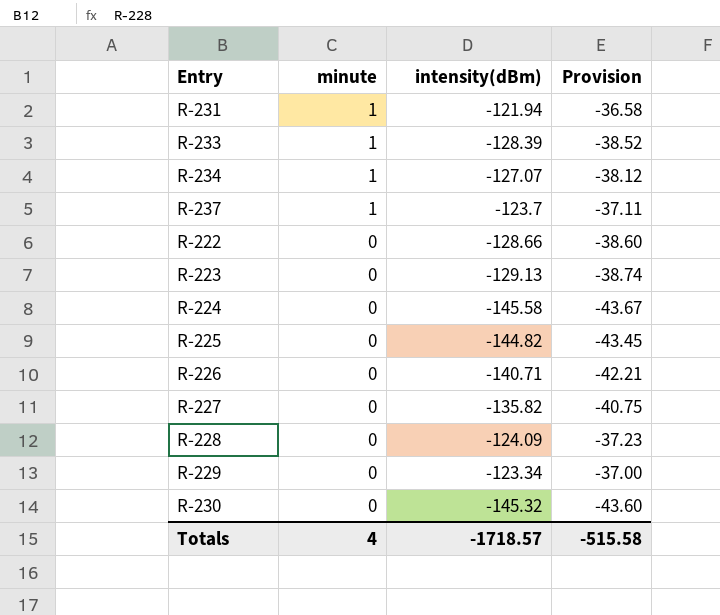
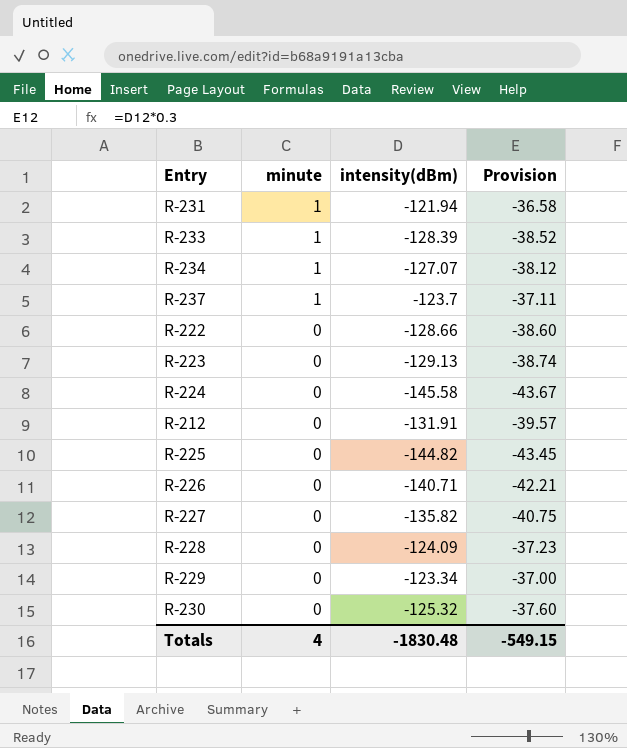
row R-212: none -> 0 | -131.91 | -39.57
R-230 | intensity(dBm): -145.32 -> -125.32
R-230 | Provision: -43.60 -> -37.60
Totals | intensity(dBm): -1718.57 -> -1830.48
Totals | Provision: -515.58 -> -549.15

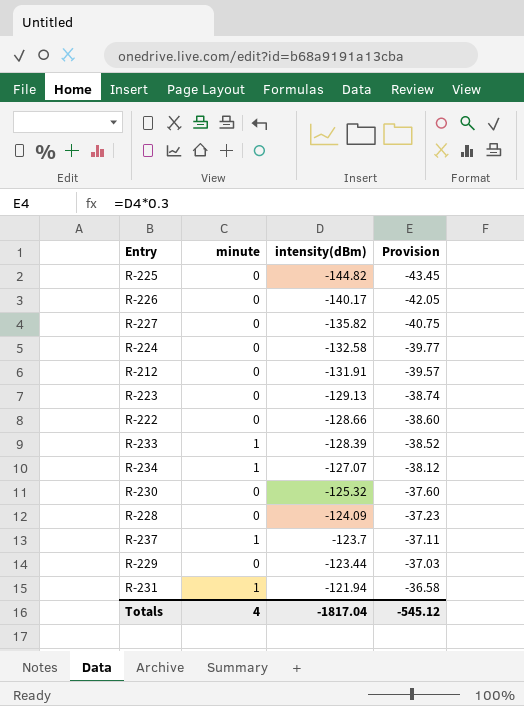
row order: minute descending -> intensity(dBm) ascending
R-226 | intensity(dBm): -140.71 -> -140.17
R-226 | Provision: -42.21 -> -42.05
R-224 | intensity(dBm): -145.58 -> -132.58
R-224 | Provision: -43.67 -> -39.77
R-229 | intensity(dBm): -123.34 -> -123.44
R-229 | Provision: -37.00 -> -37.03
Totals | intensity(dBm): -1830.48 -> -1817.04
Totals | Provision: -549.15 -> -545.12

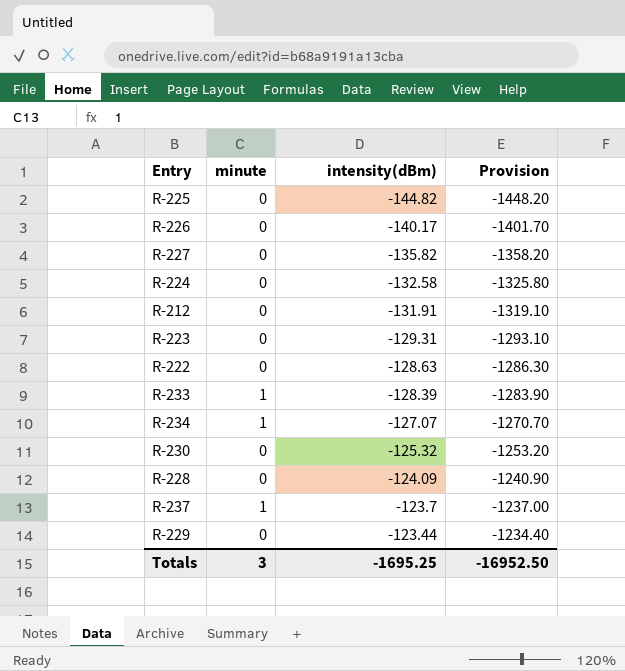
column Provision | formula: [intensity(dBm)] * 0.3 -> [intensity(dBm)] * 10
row R-231: 1 | -121.94 | -36.58 -> none
R-223 | intensity(dBm): -129.13 -> -129.31
R-222 | intensity(dBm): -128.66 -> -128.63
Totals | minute: 4 -> 3
Totals | intensity(dBm): -1817.04 -> -1695.25
Totals | Provision: -545.12 -> -16952.50

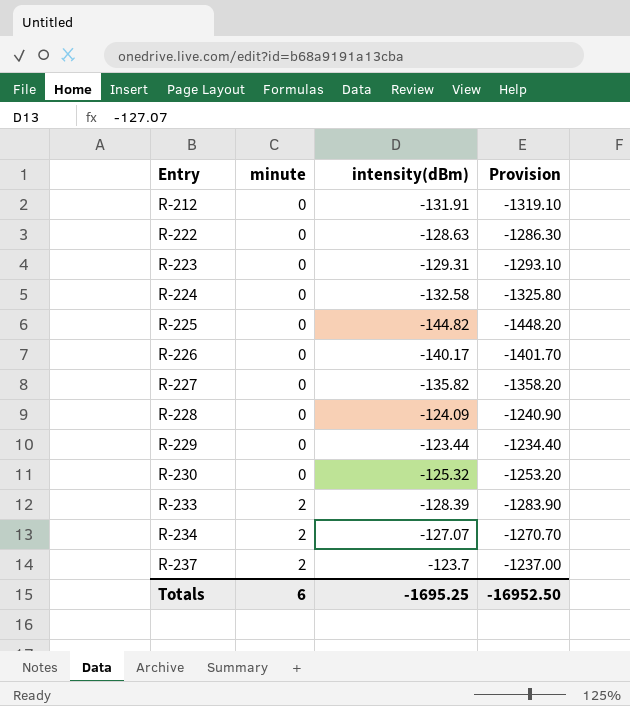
row order: intensity(dBm) ascending -> Entry ascending
R-233 | minute: 1 -> 2
R-234 | minute: 1 -> 2
R-237 | minute: 1 -> 2
Totals | minute: 3 -> 6

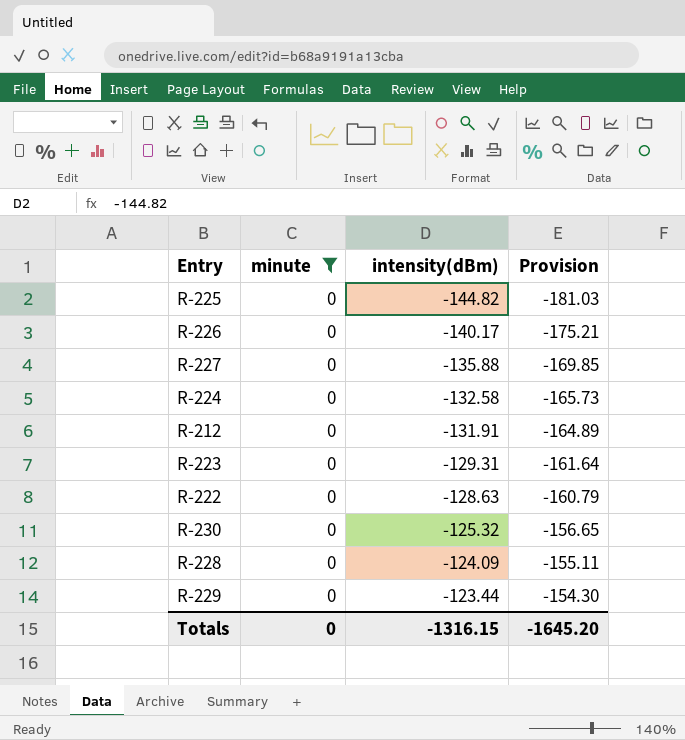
filter: none -> minute = 0
row order: Entry ascending -> intensity(dBm) ascending
column Provision | formula: [intensity(dBm)] * 10 -> [intensity(dBm)] * 1.25
R-227 | intensity(dBm): -135.82 -> -135.88
Totals | minute: 6 -> 0
Totals | intensity(dBm): -1695.25 -> -1316.15
Totals | Provision: -16952.50 -> -1645.20

